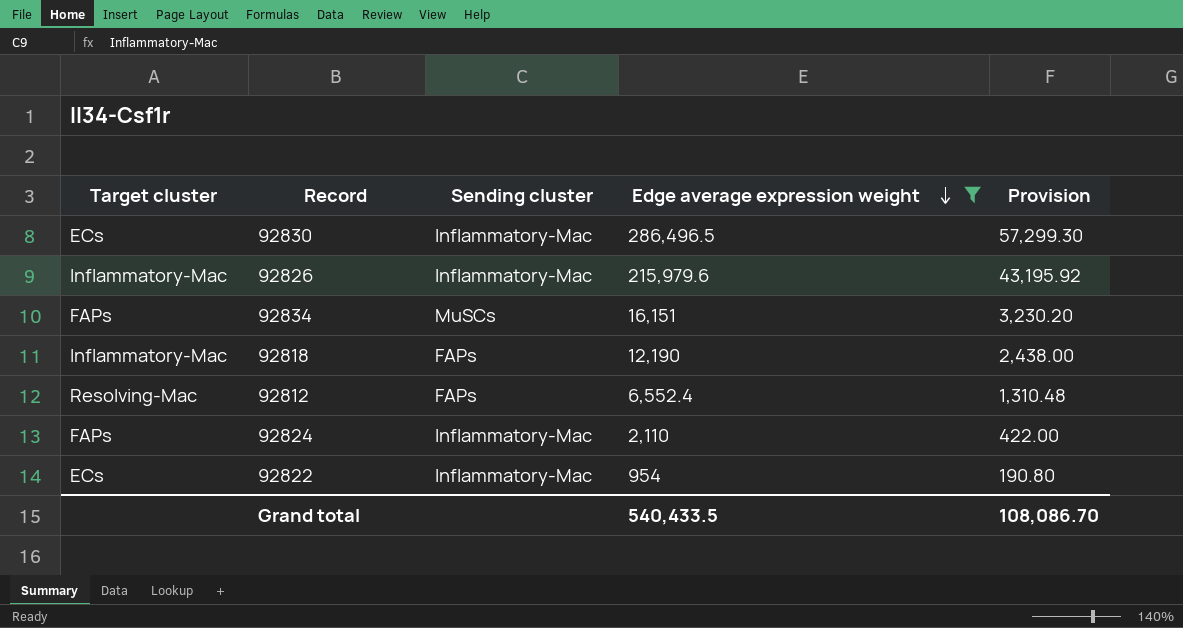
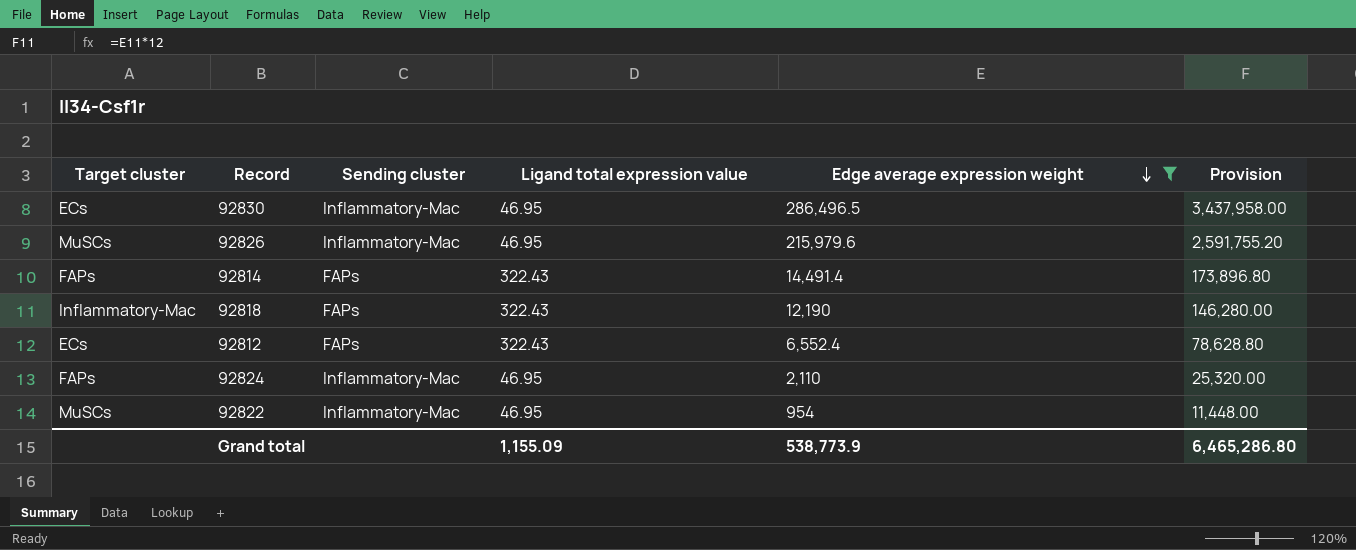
column Ligand total expression value | position: none -> 4
column Provision | formula: [Edge average expression weight] * 0.2 -> [Edge average expression weight] * 12
row 92834: FAPs | MuSCs | 16,151 | 3,230.20 -> none
92826 | Target cluster: Inflammatory-Mac -> MuSCs
row 92814: none -> FAPs | FAPs | 322.43 | 14,491.4 | 173,896.80
92812 | Target cluster: Resolving-Mac -> ECs
92822 | Target cluster: ECs -> MuSCs
Grand total | Edge average expression weight: 540,433.5 -> 538,773.9
Grand total | Provision: 108,086.70 -> 6,465,286.80

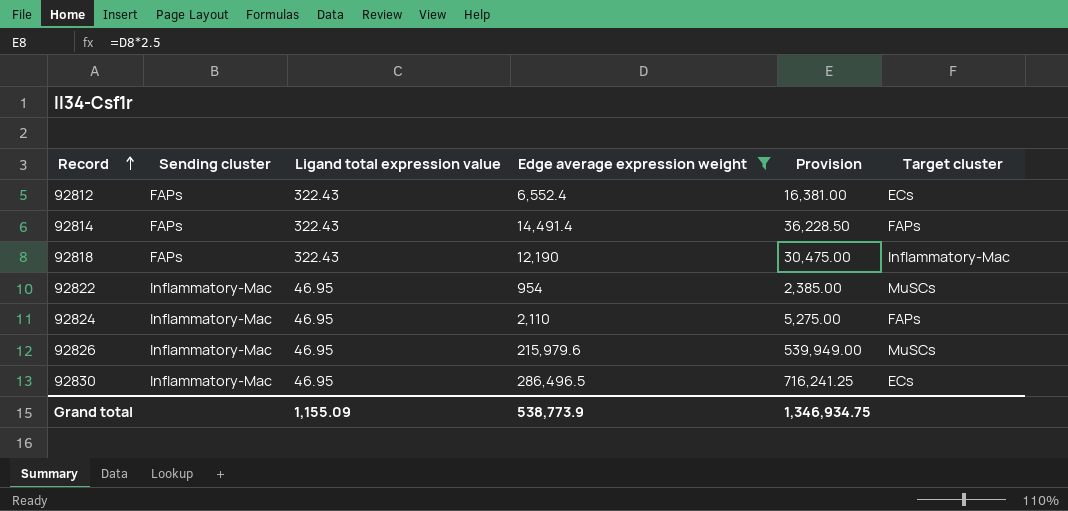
row order: Edge average expression weight descending -> Record ascending
column Provision | formula: [Edge average expression weight] * 12 -> [Edge average expression weight] * 2.5
column Target cluster | position: 1 -> 6
Grand total | Provision: 6,465,286.80 -> 1,346,934.75

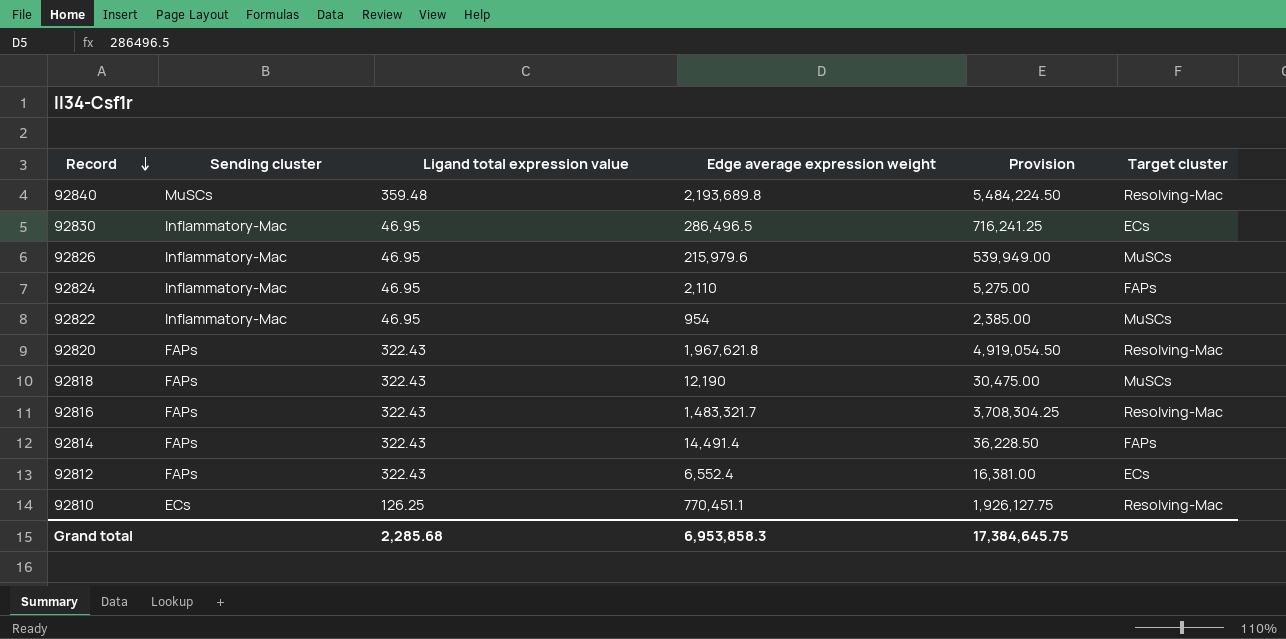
filter: Edge average expression weight <= 286,496.5 -> none
row order: Record ascending -> Record descending
92818 | Target cluster: Inflammatory-Mac -> MuSCs
Grand total | Ligand total expression value: 1,155.09 -> 2,285.68
Grand total | Edge average expression weight: 538,773.9 -> 6,953,858.3
Grand total | Provision: 1,346,934.75 -> 17,384,645.75

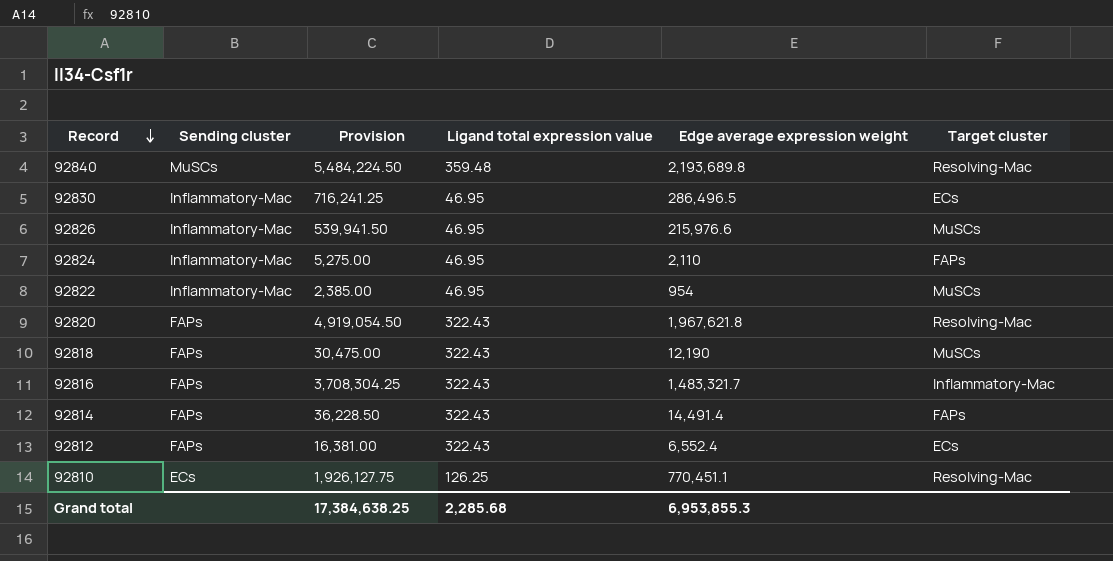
column Provision | position: 5 -> 3
92826 | Provision: 539,949.00 -> 539,941.50
92826 | Edge average expression weight: 215,979.6 -> 215,976.6
92816 | Target cluster: Resolving-Mac -> Inflammatory-Mac
Grand total | Provision: 17,384,645.75 -> 17,384,638.25
Grand total | Edge average expression weight: 6,953,858.3 -> 6,953,855.3

